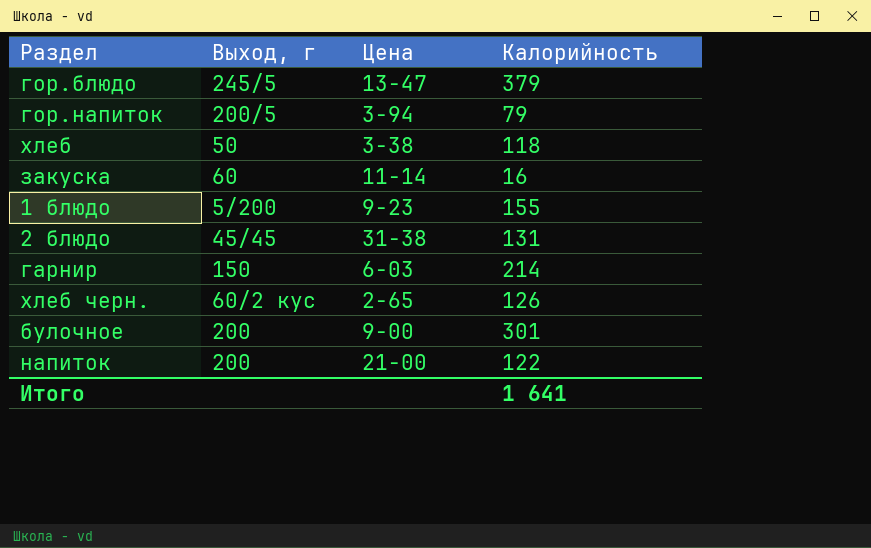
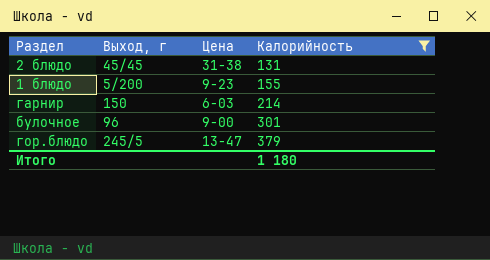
filter: none -> Калорийность >= 131
row order: none -> Калорийность ascending
булочное | Выход, г: 200 -> 96
Итого | Калорийность: 1 641 -> 1 180

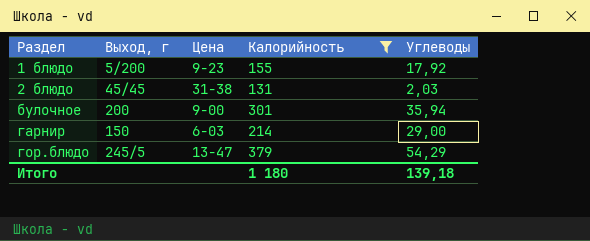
row order: Калорийность ascending -> Раздел ascending
column Углеводы | position: none -> 5
булочное | Выход, г: 96 -> 200

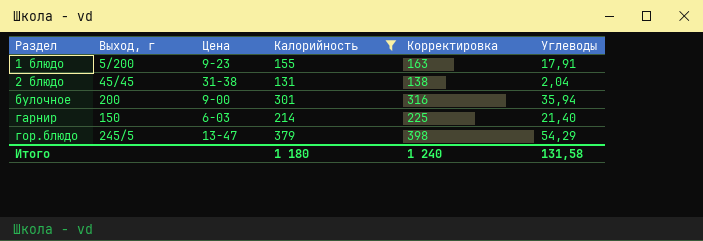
column Корректировка | formula: none -> [Калорийность] * 1,05
1 блюдо | Углеводы: 17,92 -> 17,91
2 блюдо | Углеводы: 2,03 -> 2,04
гарнир | Углеводы: 29,00 -> 21,40
Итого | Углеводы: 139,18 -> 131,58

